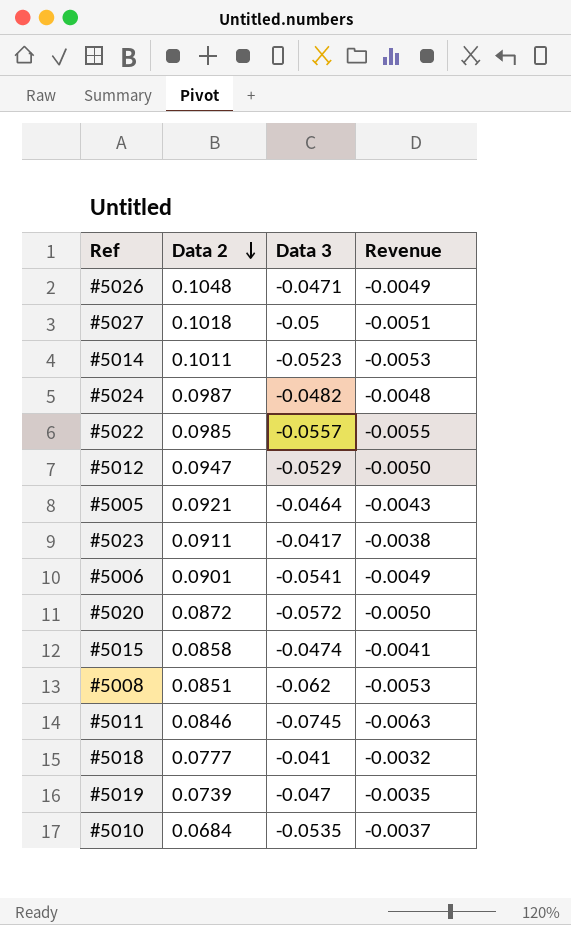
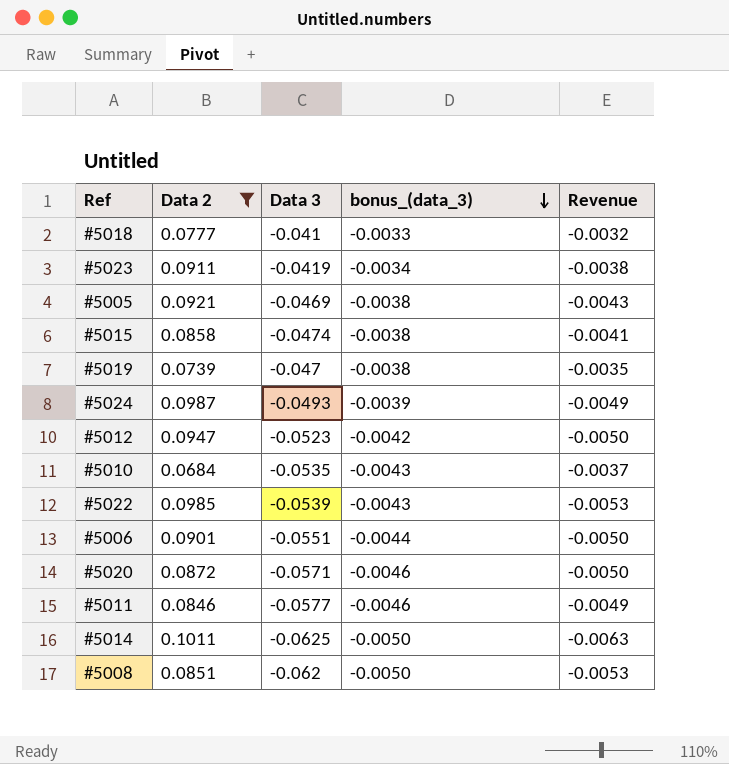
filter: none -> Data 2 <= 0.1011
row order: Data 2 descending -> bonus_(data_3) descending
column bonus_(data_3) | formula: none -> [Data 3] * 0.08
#5023 | Data 3: -0.0417 -> -0.0419
#5005 | Data 3: -0.0464 -> -0.0469
#5024 | Data 3: -0.0482 -> -0.0493
#5024 | Revenue: -0.0048 -> -0.0049
#5012 | Data 3: -0.0529 -> -0.0523
#5022 | Data 3: -0.0557 -> -0.0539
#5022 | Revenue: -0.0055 -> -0.0053
#5006 | Data 3: -0.0541 -> -0.0551
#5006 | Revenue: -0.0049 -> -0.0050
#5020 | Data 3: -0.0572 -> -0.0571
#5011 | Data 3: -0.0745 -> -0.0577
#5011 | Revenue: -0.0063 -> -0.0049
#5014 | Data 3: -0.0523 -> -0.0625
#5014 | Revenue: -0.0053 -> -0.0063

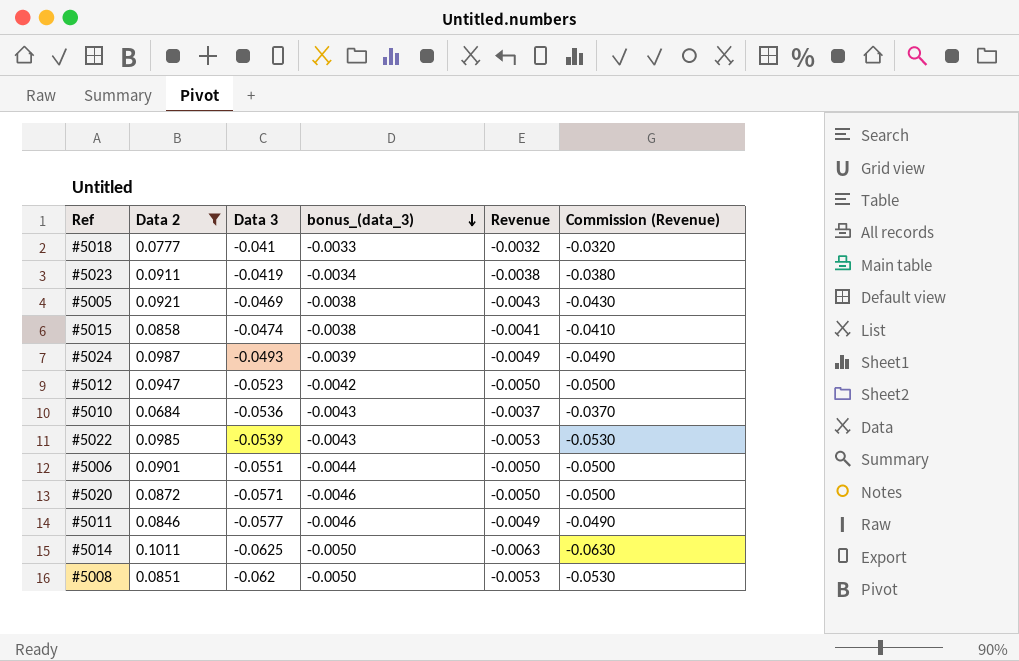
column Commission (Revenue) | formula: none -> [Revenue] * 10
row #5019: 0.0739 | -0.047 | -0.0038 | -0.0035 -> none
#5010 | Data 3: -0.0535 -> -0.0536

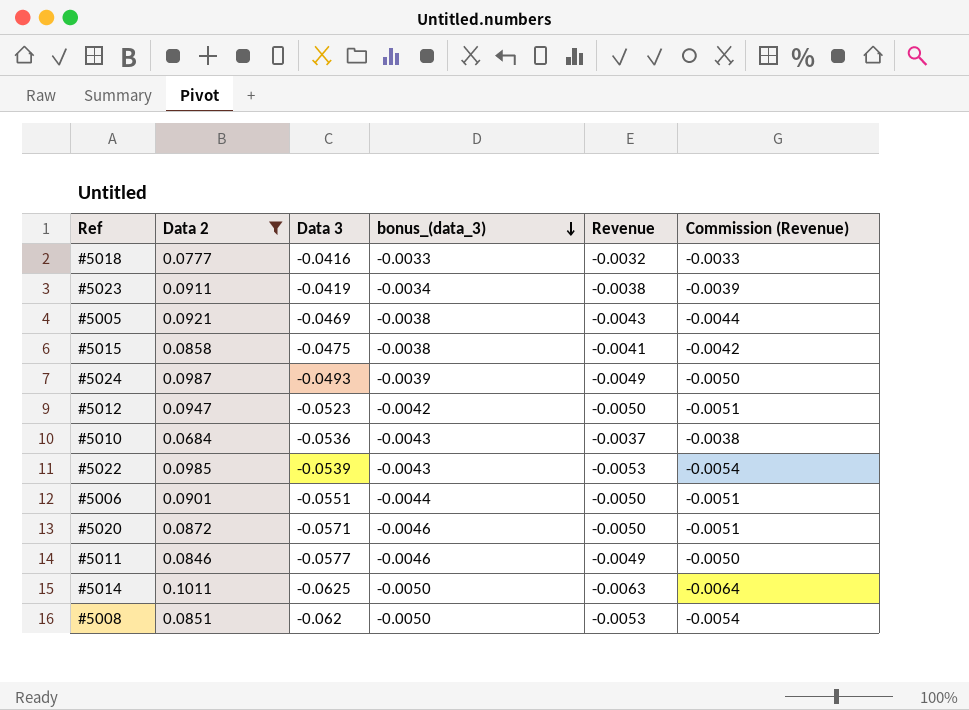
column Commission (Revenue) | formula: [Revenue] * 10 -> [Revenue] * 1.02
#5018 | Data 3: -0.041 -> -0.0416
#5015 | Data 3: -0.0474 -> -0.0475

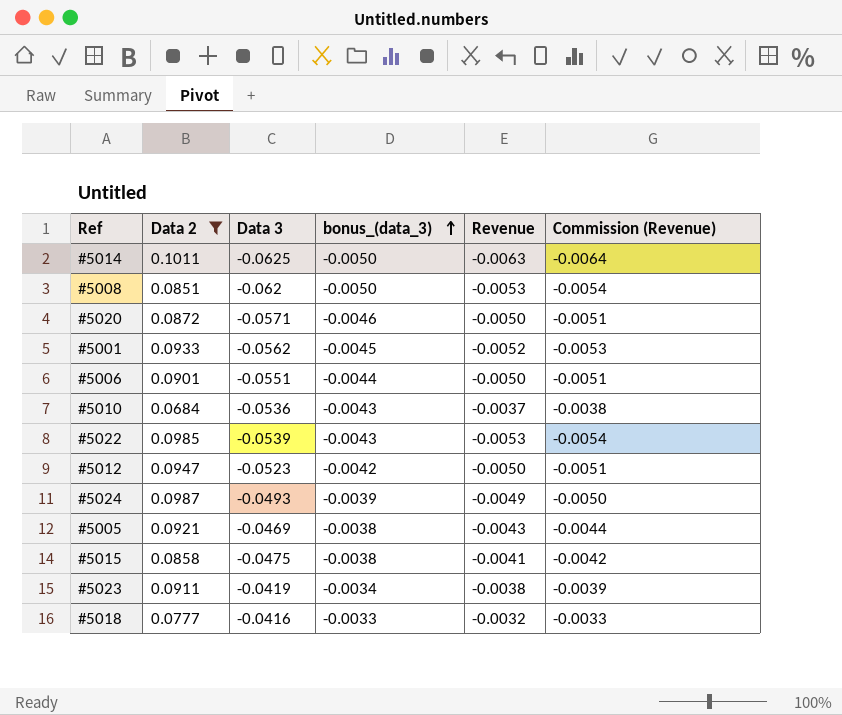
row order: bonus_(data_3) descending -> bonus_(data_3) ascending
row #5011: 0.0846 | -0.0577 | -0.0046 | -0.0049 | -0.0050 -> none
row #5001: none -> 0.0933 | -0.0562 | -0.0045 | -0.0052 | -0.0053

